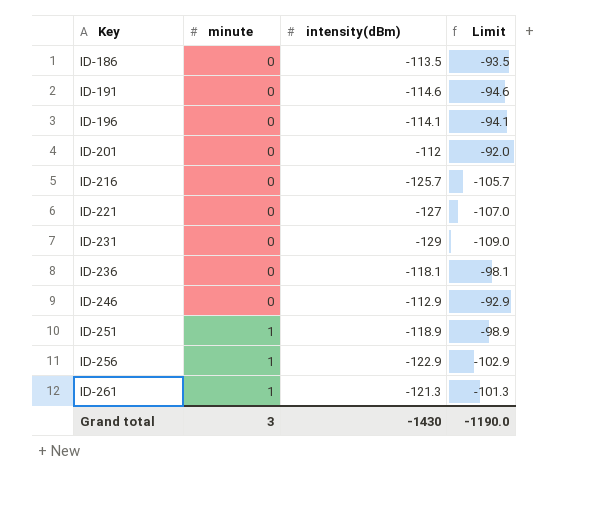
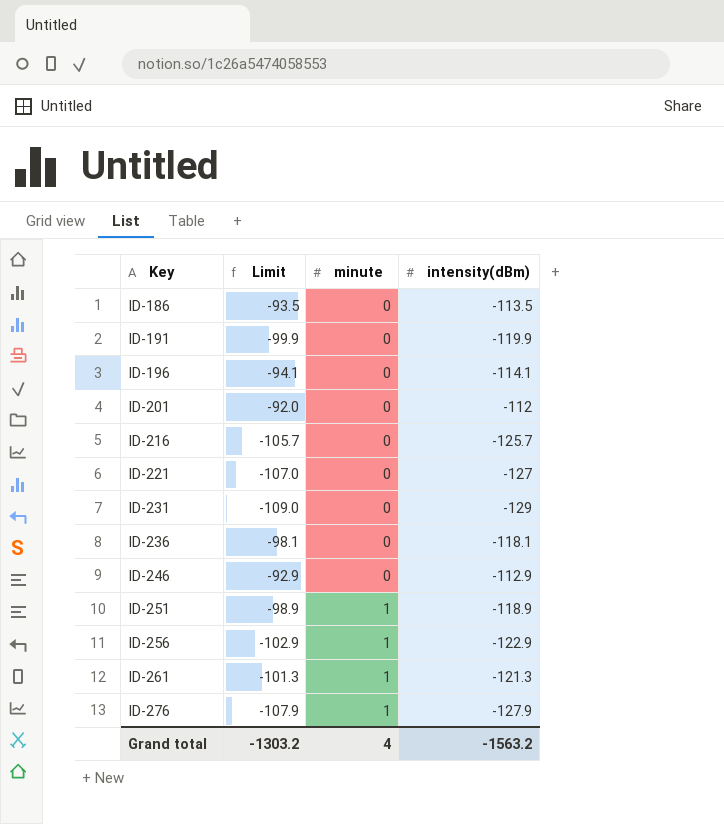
column Limit | position: 4 -> 2
ID-191 | Limit: -94.6 -> -99.9
ID-191 | intensity(dBm): -114.6 -> -119.9
row ID-276: none -> -107.9 | 1 | -127.9
Grand total | Limit: -1190.0 -> -1303.2
Grand total | minute: 3 -> 4
Grand total | intensity(dBm): -1430 -> -1563.2

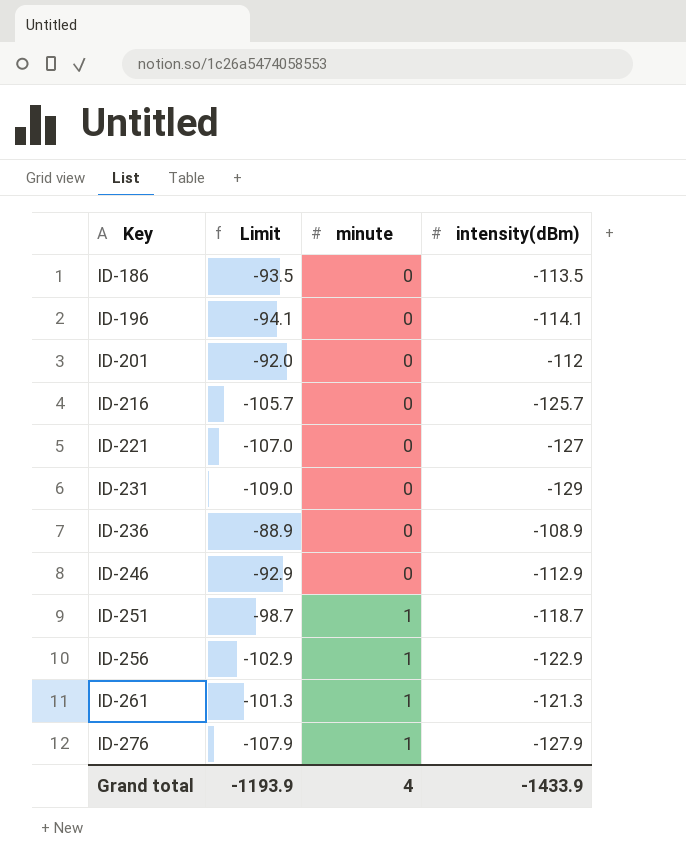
row ID-191: -99.9 | 0 | -119.9 -> none
ID-236 | Limit: -98.1 -> -88.9
ID-236 | intensity(dBm): -118.1 -> -108.9
ID-251 | Limit: -98.9 -> -98.7
ID-251 | intensity(dBm): -118.9 -> -118.7
Grand total | Limit: -1303.2 -> -1193.9
Grand total | intensity(dBm): -1563.2 -> -1433.9

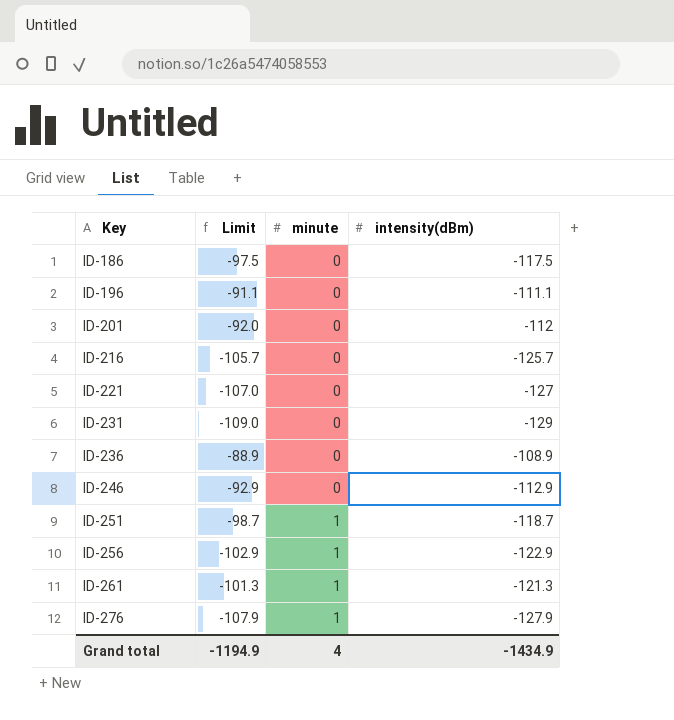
ID-186 | Limit: -93.5 -> -97.5
ID-186 | intensity(dBm): -113.5 -> -117.5
ID-196 | Limit: -94.1 -> -91.1
ID-196 | intensity(dBm): -114.1 -> -111.1
Grand total | Limit: -1193.9 -> -1194.9
Grand total | intensity(dBm): -1433.9 -> -1434.9

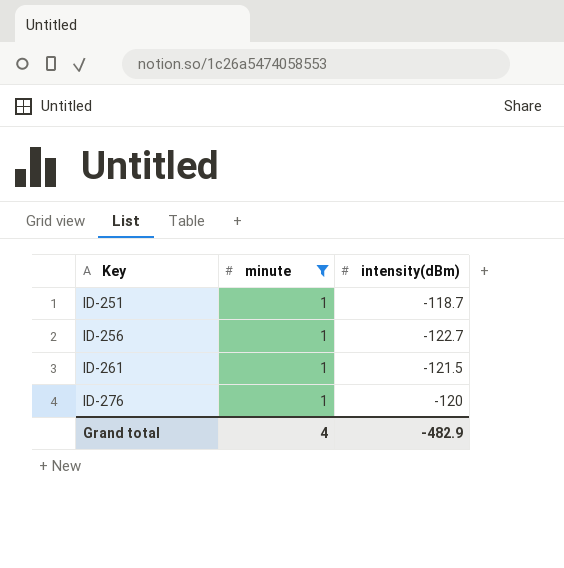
filter: none -> minute = 1
column Limit | formula: [intensity(dBm)] + 20 -> none
ID-256 | intensity(dBm): -122.9 -> -122.7
ID-261 | intensity(dBm): -121.3 -> -121.5
ID-276 | intensity(dBm): -127.9 -> -120
Grand total | intensity(dBm): -1434.9 -> -482.9

